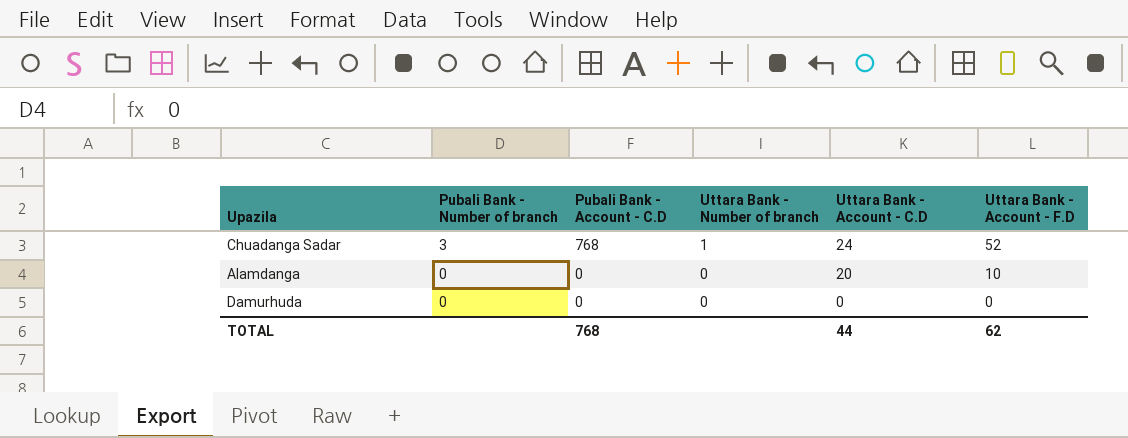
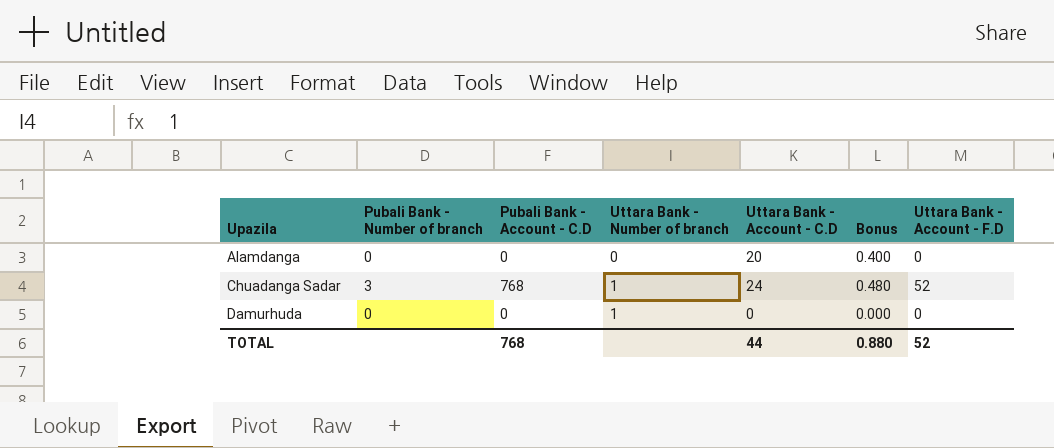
row order: Pubali Bank - Number of branch descending -> Upazila ascending
column Bonus | formula: none -> [Uttara Bank - Account - C.D] * 0.02
Alamdanga | Uttara Bank - Account - F.D: 10 -> 0
Damurhuda | Uttara Bank - Number of branch: 0 -> 1
TOTAL | Uttara Bank - Account - F.D: 62 -> 52

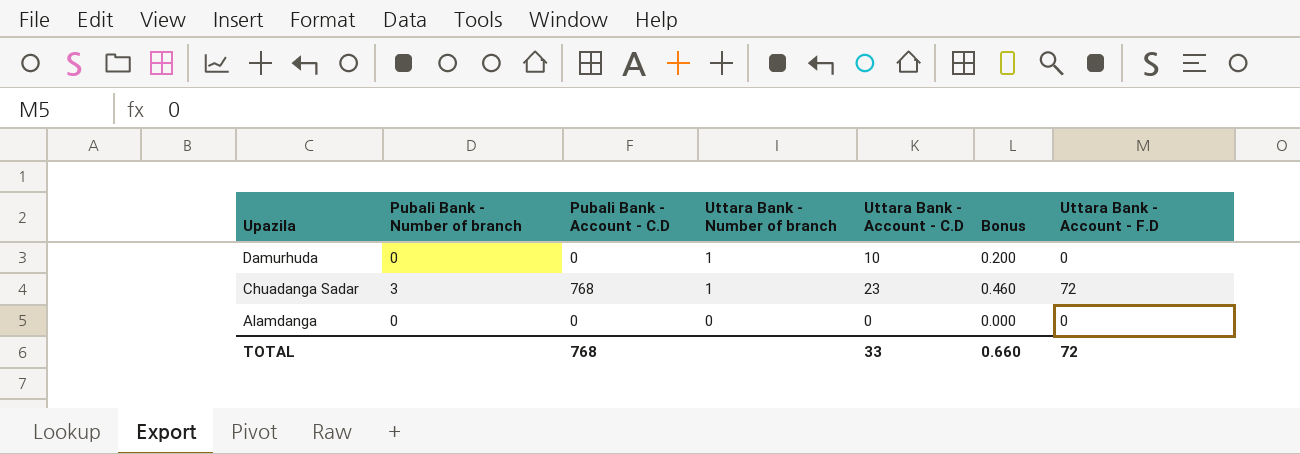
row order: Upazila ascending -> Upazila descending
Damurhuda | Uttara Bank - Account - C.D: 0 -> 10
Damurhuda | Bonus: 0.000 -> 0.200
Chuadanga Sadar | Uttara Bank - Account - C.D: 24 -> 23
Chuadanga Sadar | Bonus: 0.480 -> 0.460
Chuadanga Sadar | Uttara Bank - Account - F.D: 52 -> 72
Alamdanga | Uttara Bank - Account - C.D: 20 -> 0
Alamdanga | Bonus: 0.400 -> 0.000
TOTAL | Uttara Bank - Account - C.D: 44 -> 33
TOTAL | Bonus: 0.880 -> 0.660
TOTAL | Uttara Bank - Account - F.D: 52 -> 72

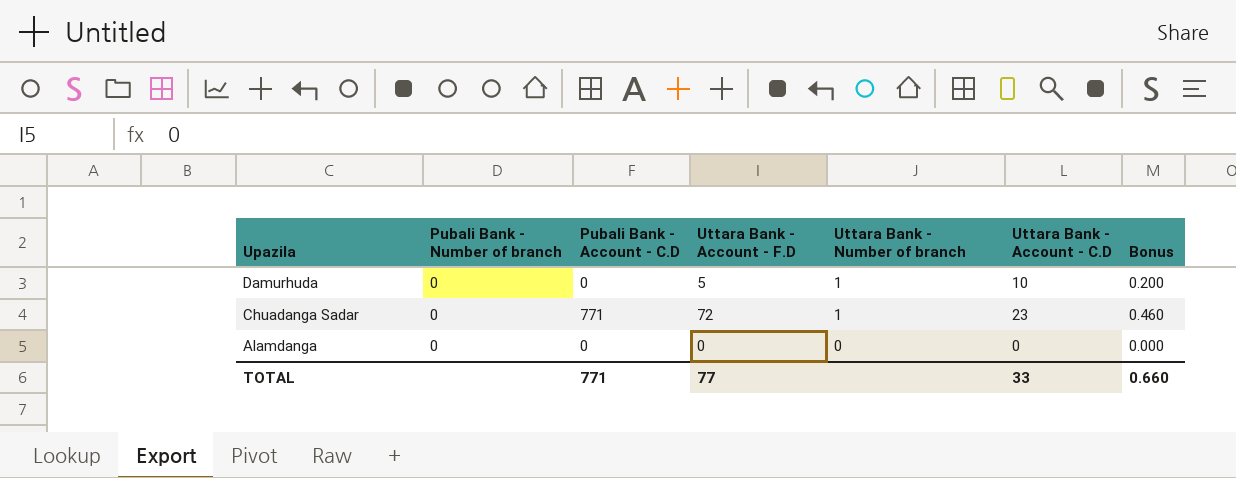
column Uttara Bank - Account - F.D | position: 7 -> 4
Damurhuda | Uttara Bank - Account - F.D: 0 -> 5
Chuadanga Sadar | Pubali Bank - Number of branch: 3 -> 0
Chuadanga Sadar | Pubali Bank - Account - C.D: 768 -> 771
TOTAL | Pubali Bank - Account - C.D: 768 -> 771
TOTAL | Uttara Bank - Account - F.D: 72 -> 77

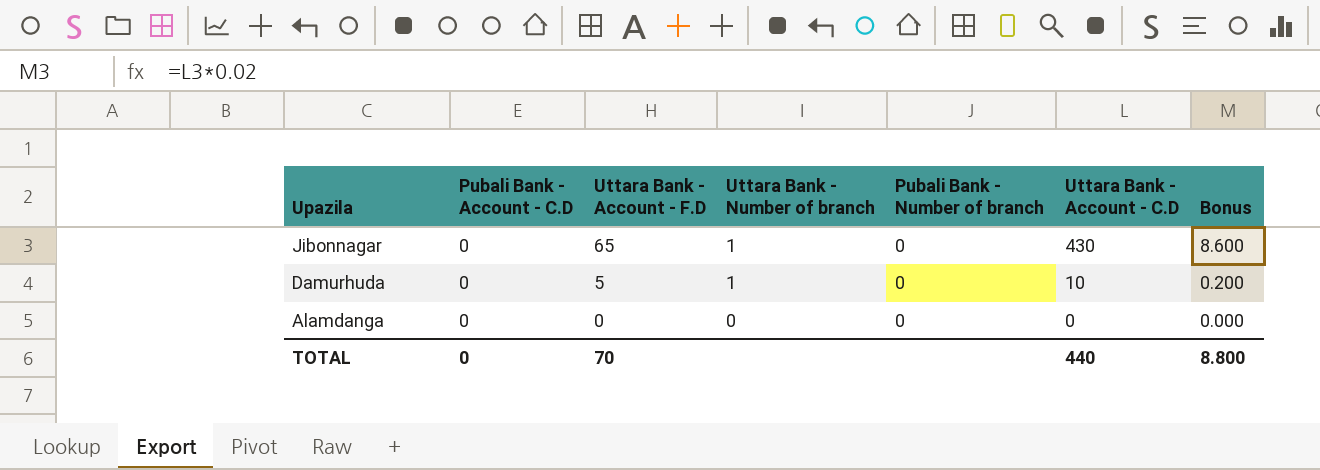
column Pubali Bank - Number of branch | position: 2 -> 5
row Chuadanga Sadar: 0 | 771 | 72 | 1 | 23 | 0.460 -> none
row Jibonnagar: none -> 0 | 65 | 1 | 0 | 430 | 8.600
TOTAL | Pubali Bank - Account - C.D: 771 -> 0
TOTAL | Uttara Bank - Account - F.D: 77 -> 70
TOTAL | Uttara Bank - Account - C.D: 33 -> 440
TOTAL | Bonus: 0.660 -> 8.800

